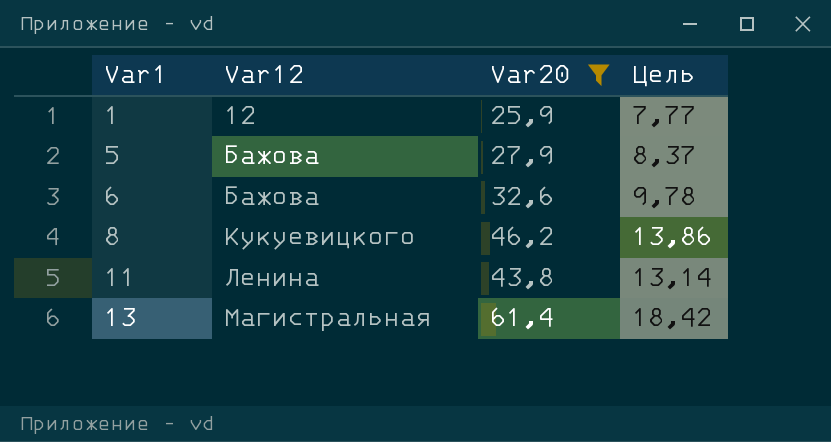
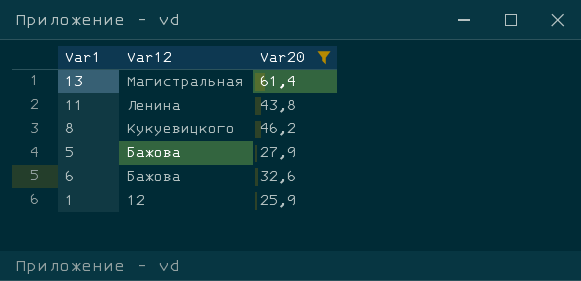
row order: Var1 ascending -> Var12 descending
column Цель | formula: [Var20] * 0,3 -> none

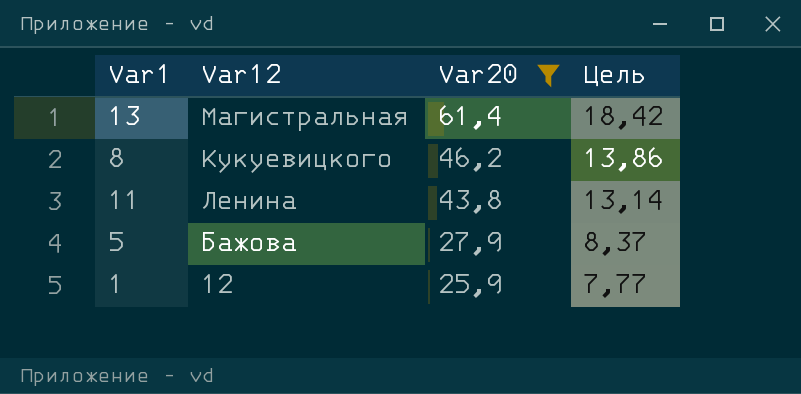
row order: Var12 descending -> Var20 descending
column Цель | formula: none -> [Var20] * 0,3
row 6: Бажова | 32,6 -> none

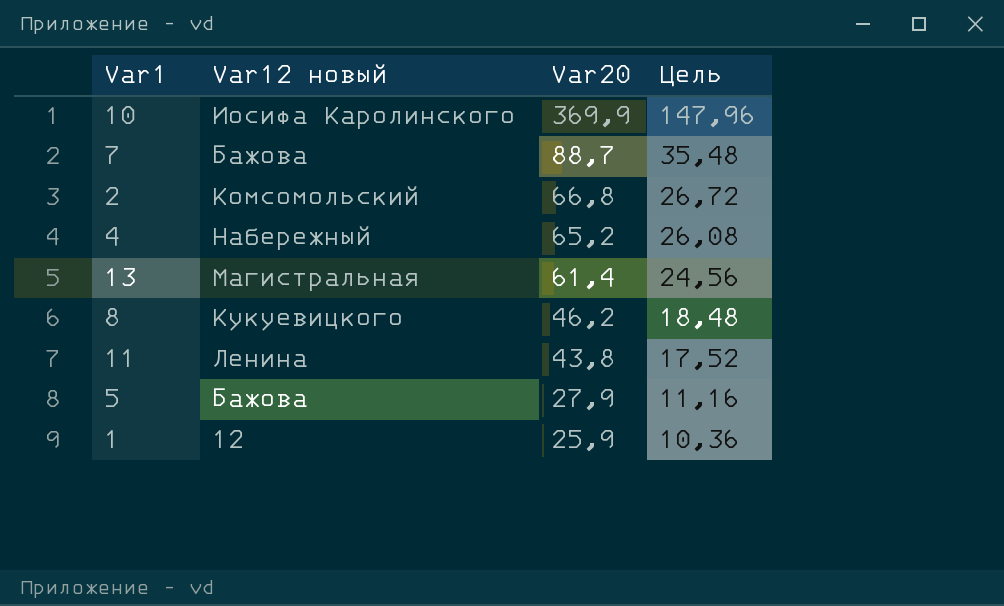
filter: Var20 <= 61,4 -> none
column name: Var12 -> Var12 новый
column Цель | formula: [Var20] * 0,3 -> [Var20] * 0,4

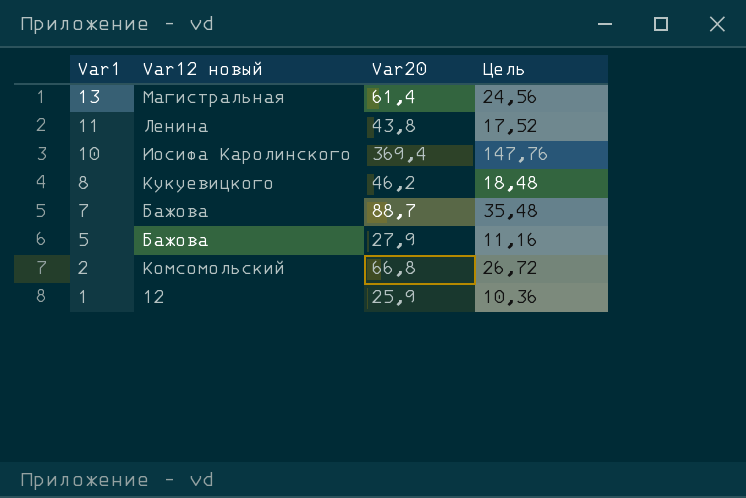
row order: Var20 descending -> Var1 descending
row 4: Набережный | 65,2 | 26,08 -> none
10 | Var20: 369,9 -> 369,4
10 | Цель: 147,96 -> 147,76

